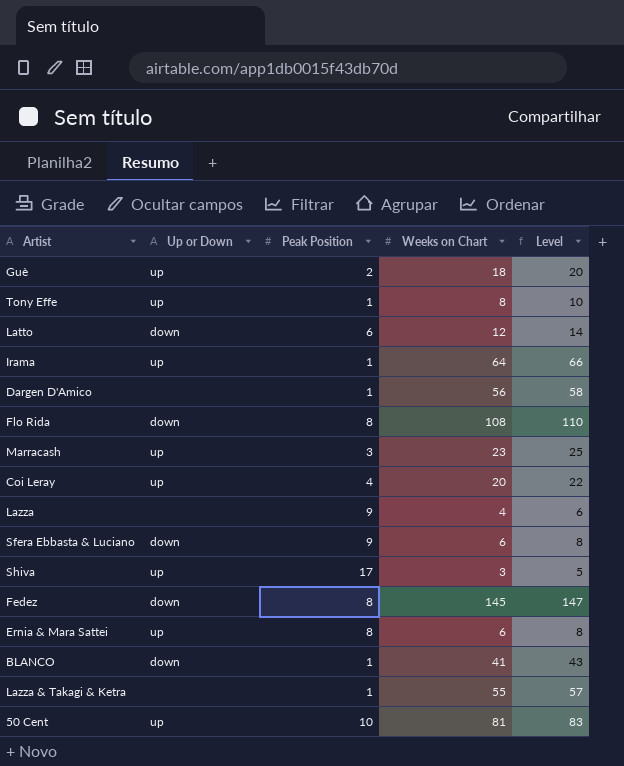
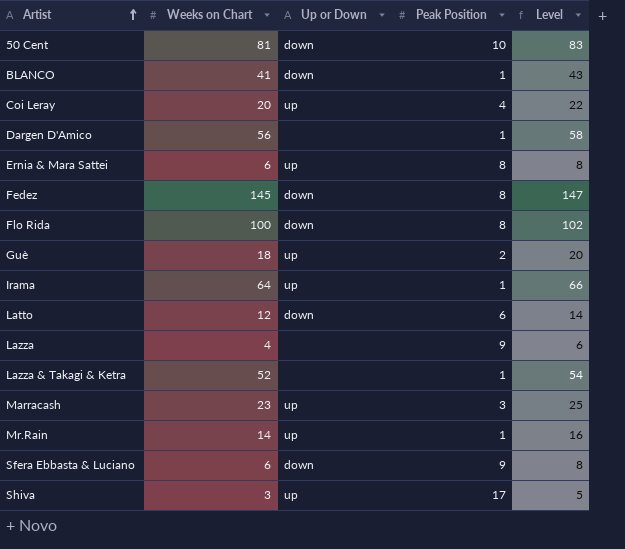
row order: none -> Artist ascending
column Weeks on Chart | position: 4 -> 2
row Tony Effe: up | 1 | 8 | 10 -> none
50 Cent | Up or Down: up -> down
Flo Rida | Weeks on Chart: 108 -> 100
Flo Rida | Level: 110 -> 102
Lazza & Takagi & Ketra | Weeks on Chart: 55 -> 52
Lazza & Takagi & Ketra | Level: 57 -> 54
row Mr.Rain: none -> 14 | up | 1 | 16

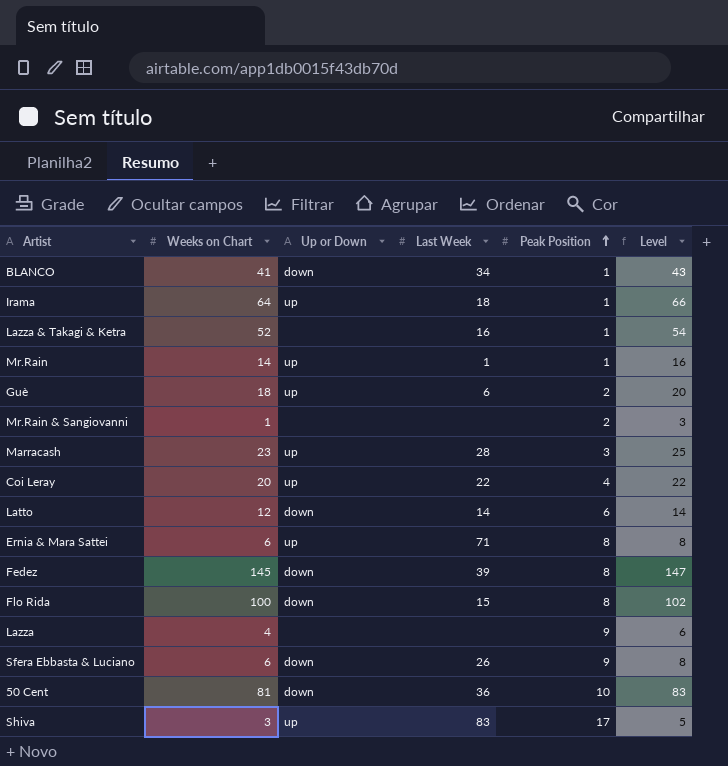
row order: Artist ascending -> Peak Position ascending
column Last Week | position: none -> 4
row Dargen D'Amico: 56 | none | 1 | 58 -> none
row Mr.Rain & Sangiovanni: none -> 1 | none | none | 2 | 3

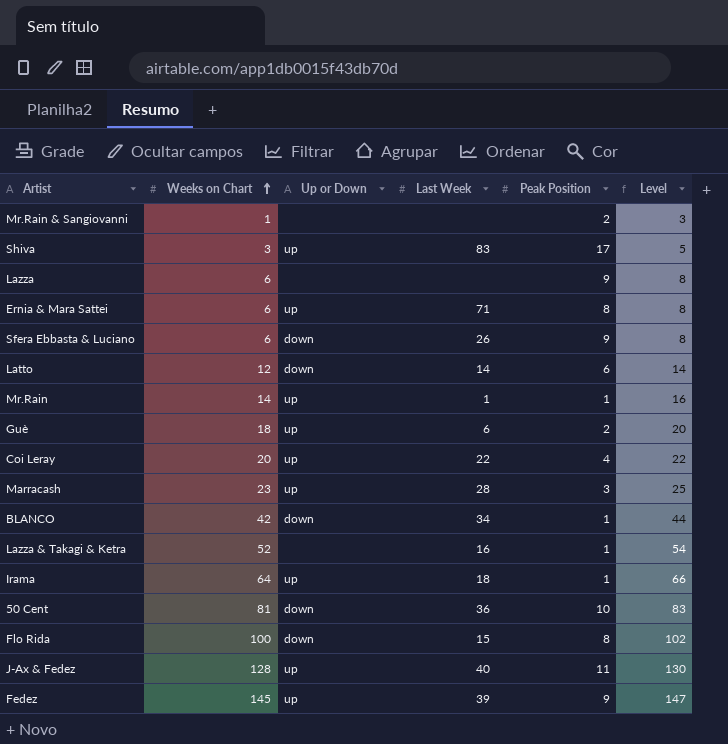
row order: Peak Position ascending -> Weeks on Chart ascending
Lazza | Weeks on Chart: 4 -> 6
Lazza | Level: 6 -> 8
BLANCO | Weeks on Chart: 41 -> 42
BLANCO | Level: 43 -> 44
row J-Ax & Fedez: none -> 128 | up | 40 | 11 | 130
Fedez | Up or Down: down -> up
Fedez | Peak Position: 8 -> 9

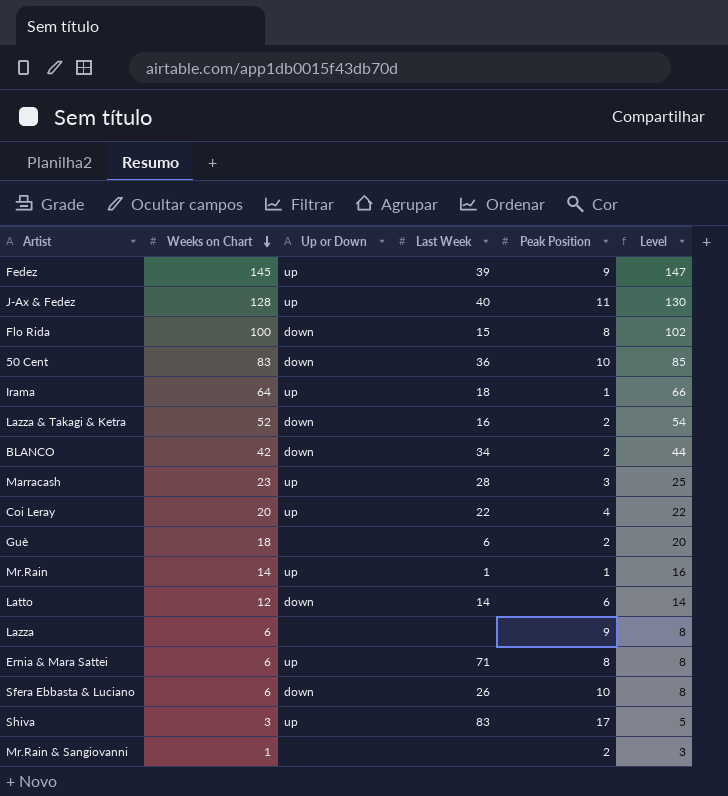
row order: Weeks on Chart ascending -> Weeks on Chart descending
50 Cent | Weeks on Chart: 81 -> 83
50 Cent | Level: 83 -> 85
Lazza & Takagi & Ketra | Up or Down: none -> down
Lazza & Takagi & Ketra | Peak Position: 1 -> 2
BLANCO | Peak Position: 1 -> 2
Guè | Up or Down: up -> none
Sfera Ebbasta & Luciano | Peak Position: 9 -> 10

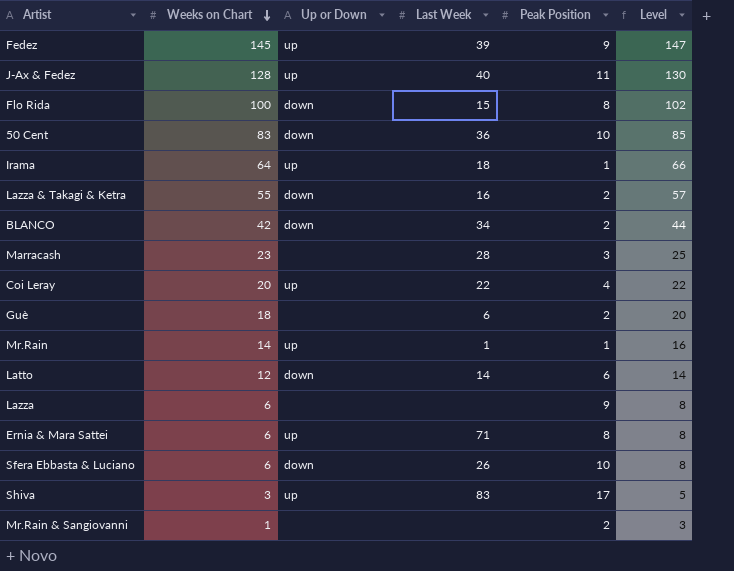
Lazza & Takagi & Ketra | Weeks on Chart: 52 -> 55
Lazza & Takagi & Ketra | Level: 54 -> 57
Marracash | Up or Down: up -> none

